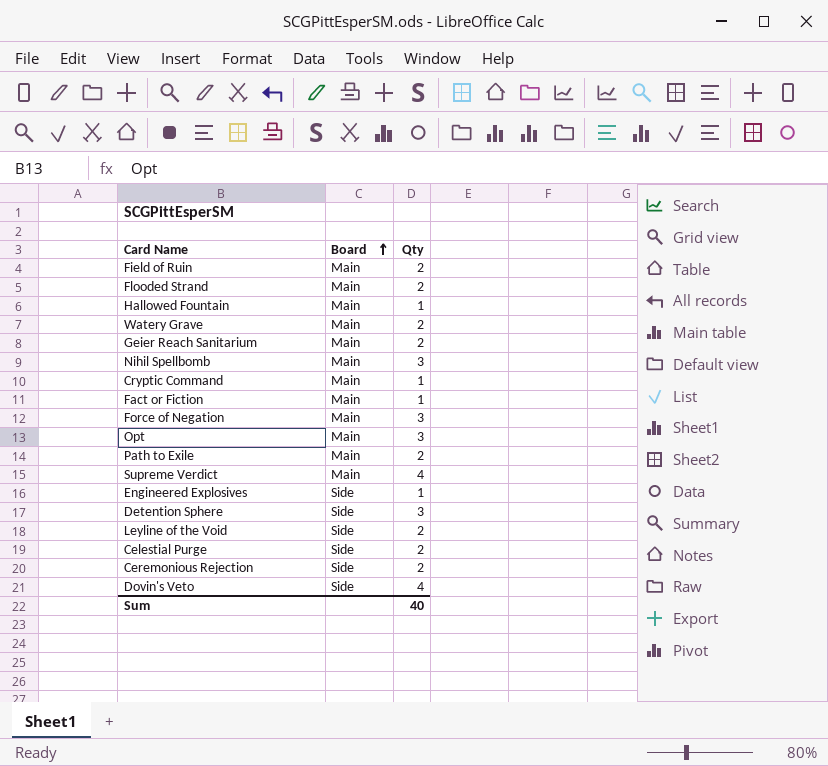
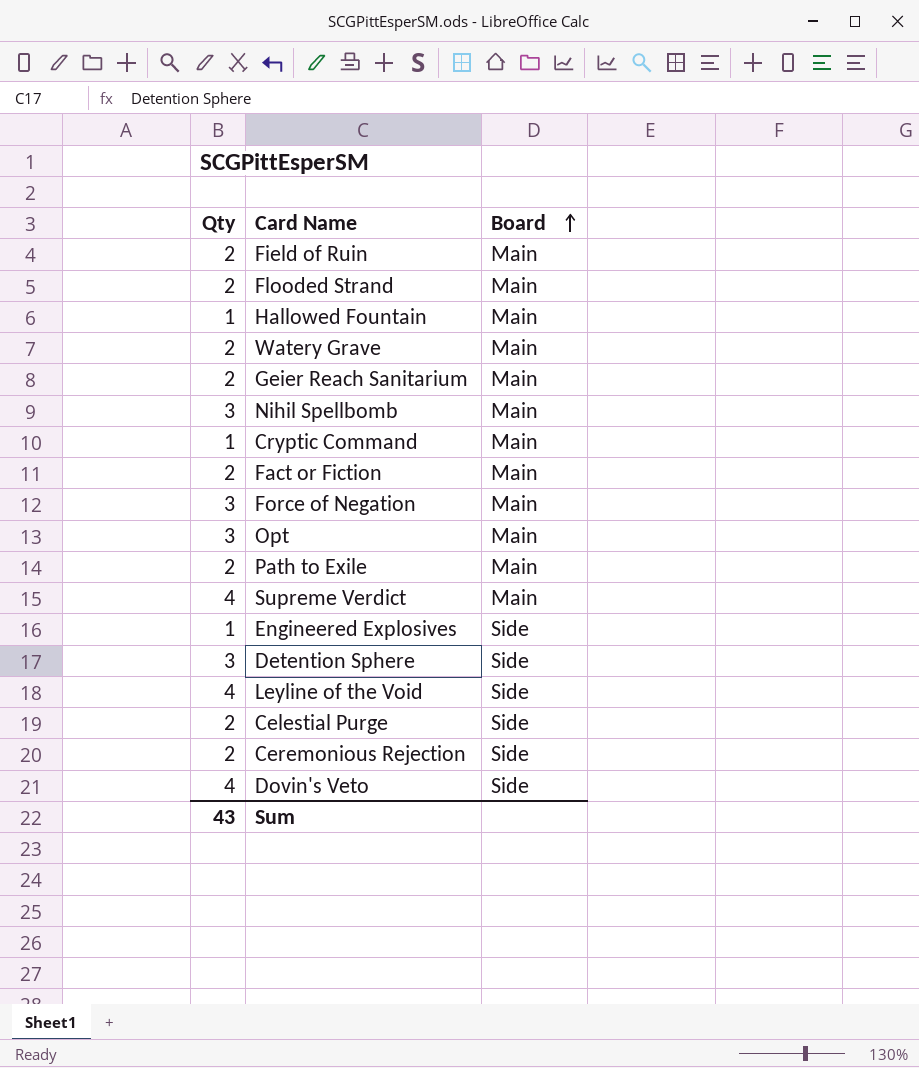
column Qty | position: 3 -> 1
Fact or Fiction | Qty: 1 -> 2
Leyline of the Void | Qty: 2 -> 4
Sum | Qty: 40 -> 43

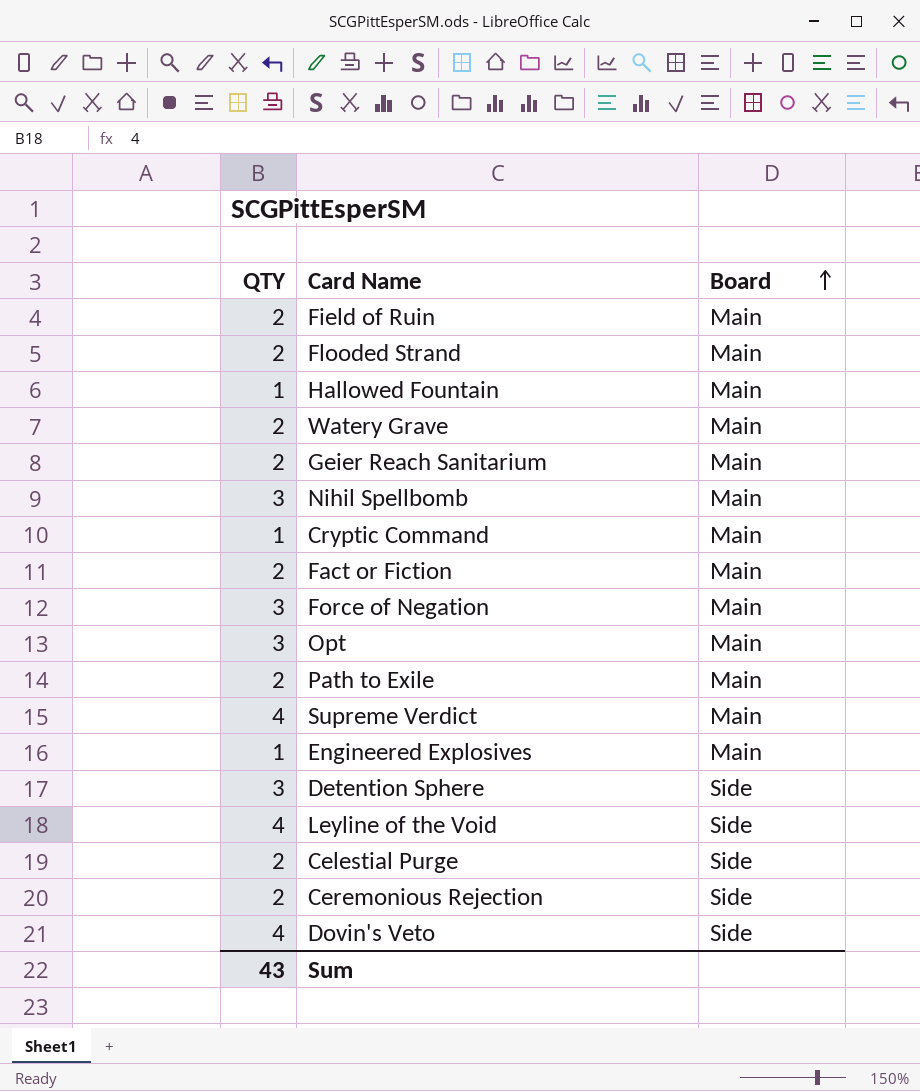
column name: Qty -> QTY
Engineered Explosives | Board: Side -> Main

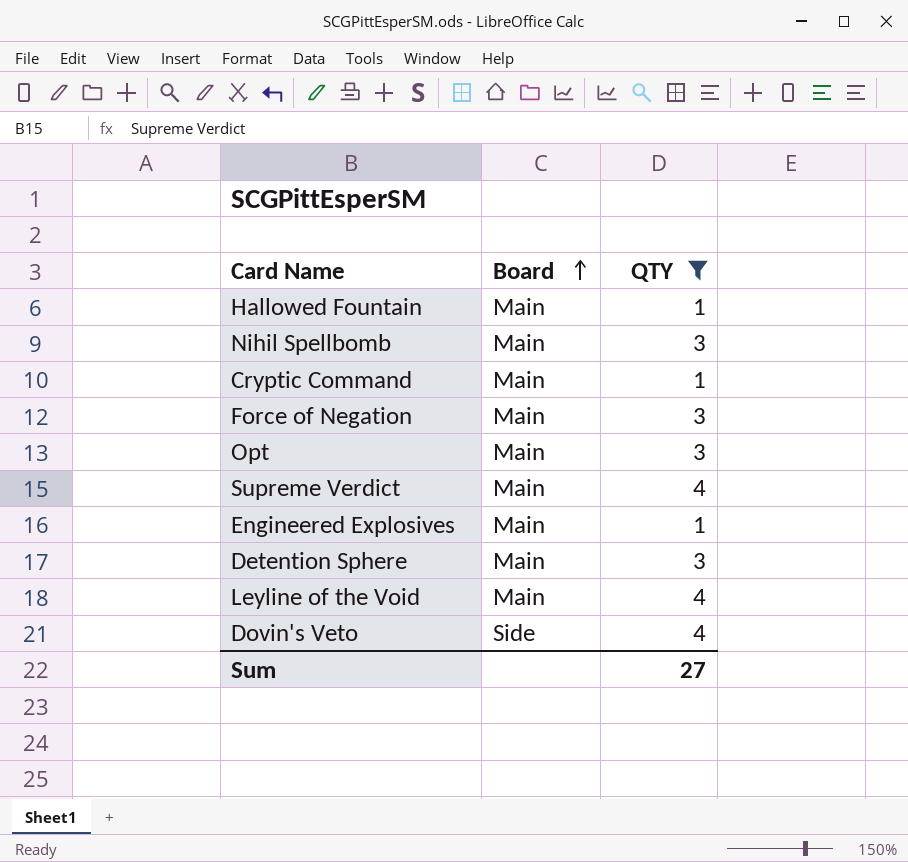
filter: none -> QTY != 2
column QTY | position: 1 -> 3
Detention Sphere | Board: Side -> Main
Leyline of the Void | Board: Side -> Main
Sum | QTY: 43 -> 27

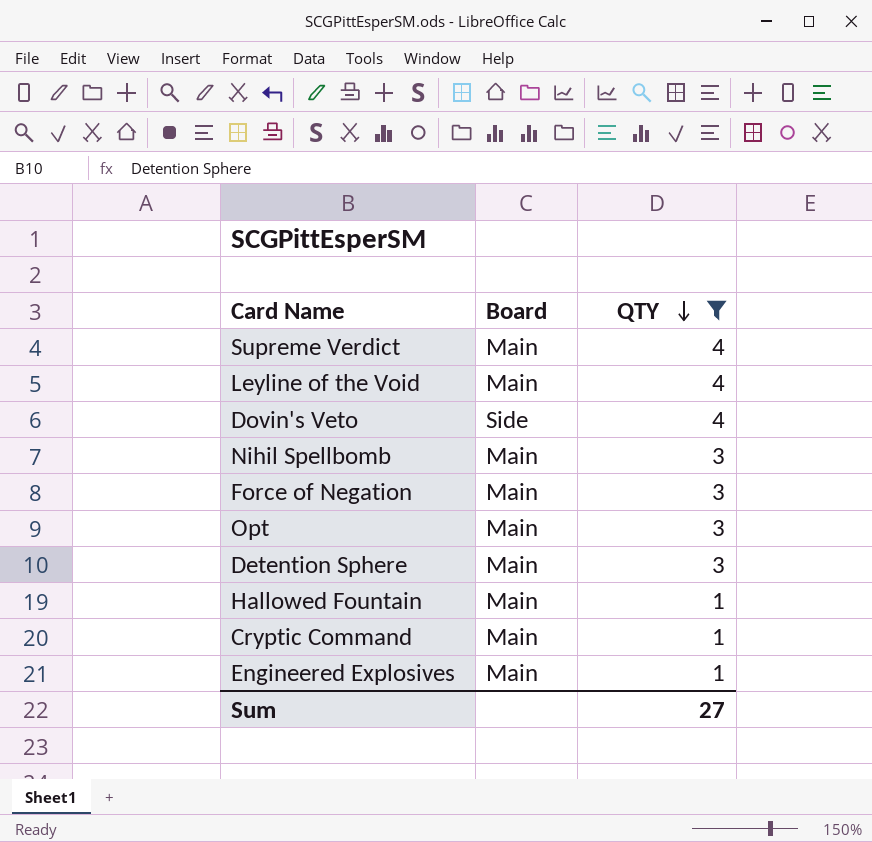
row order: Board ascending -> QTY descending

